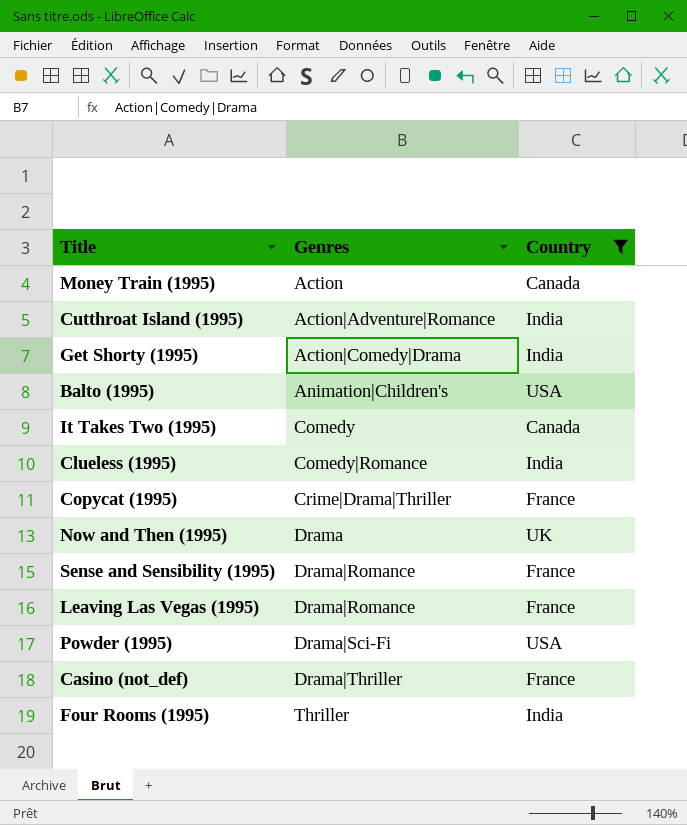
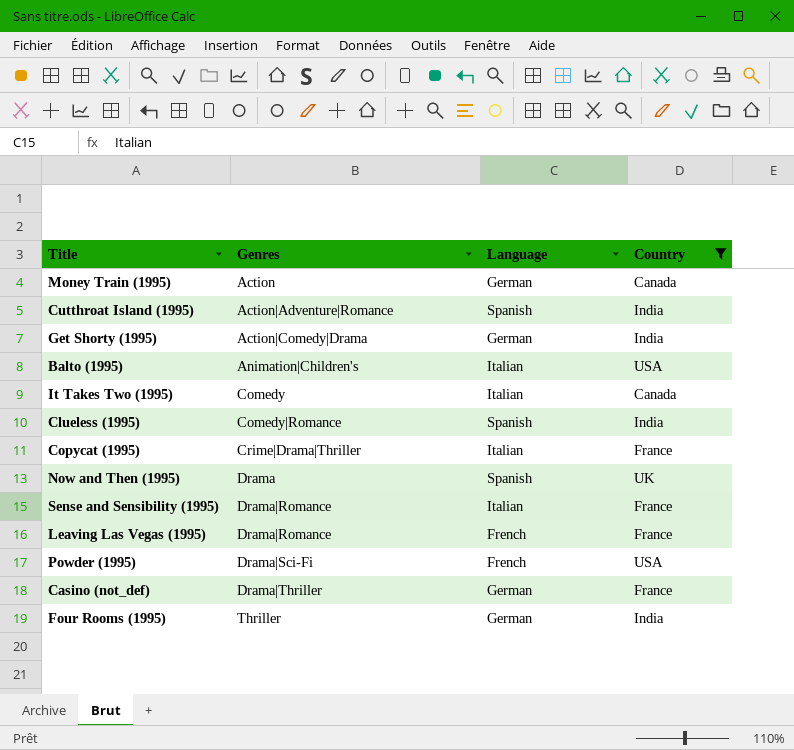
column Language | position: none -> 3

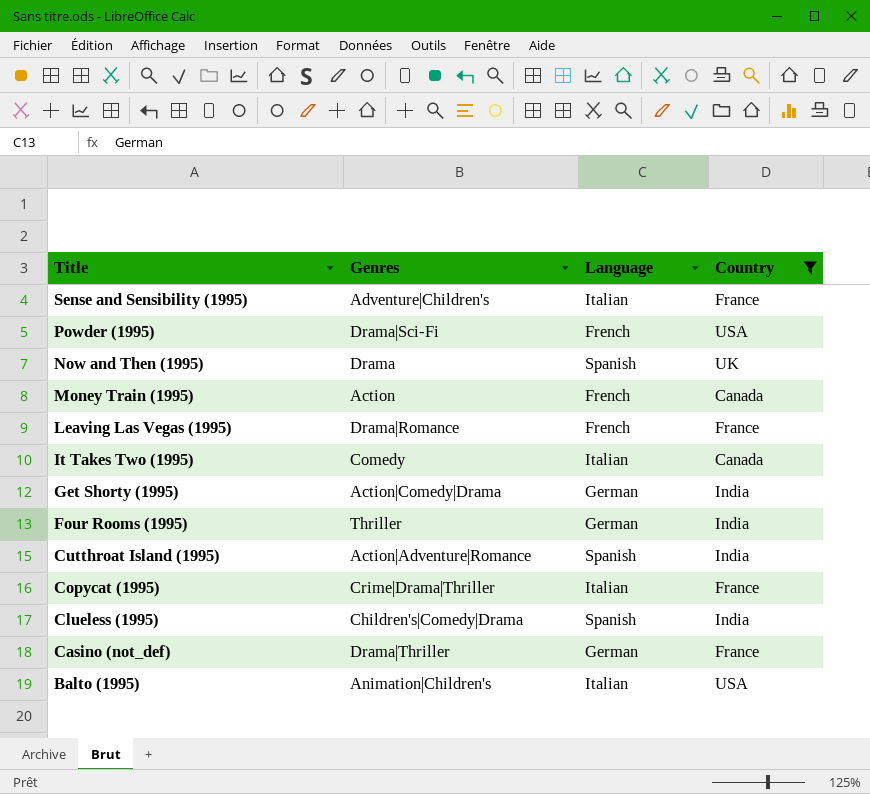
row order: Genres ascending -> Title descending
Sense and Sensibility (1995) | Genres: Drama|Romance -> Adventure|Children's
Money Train (1995) | Language: German -> French
Clueless (1995) | Genres: Comedy|Romance -> Children's|Comedy|Drama

